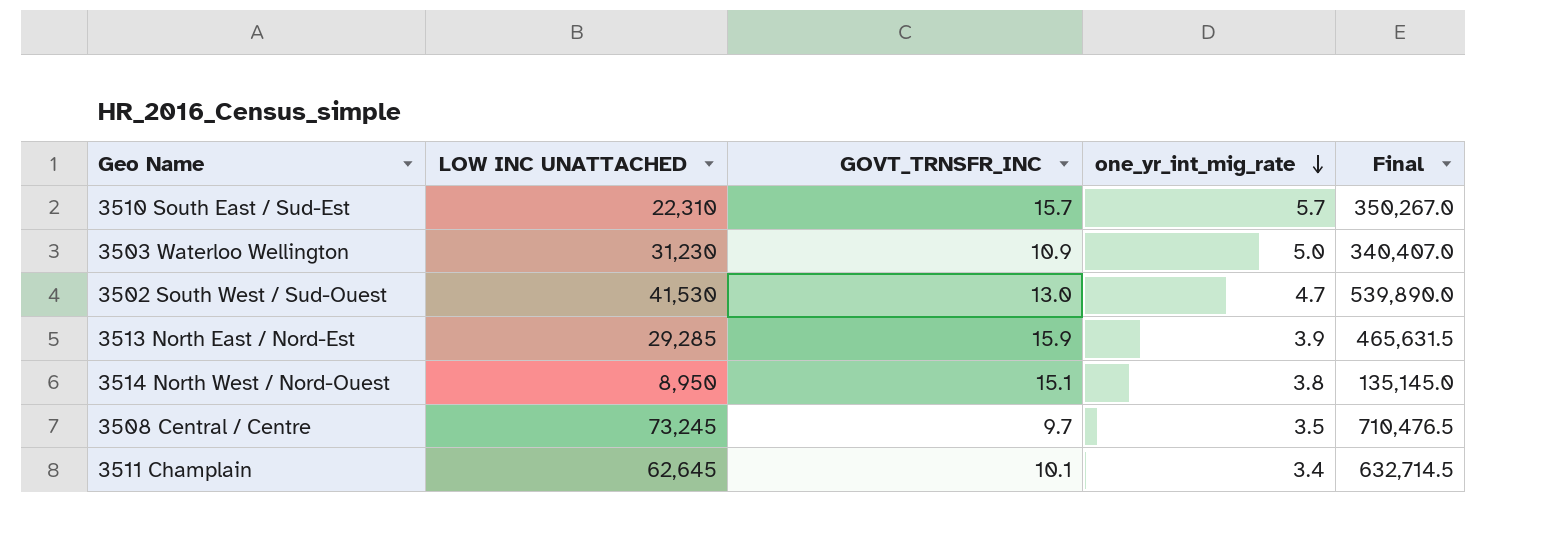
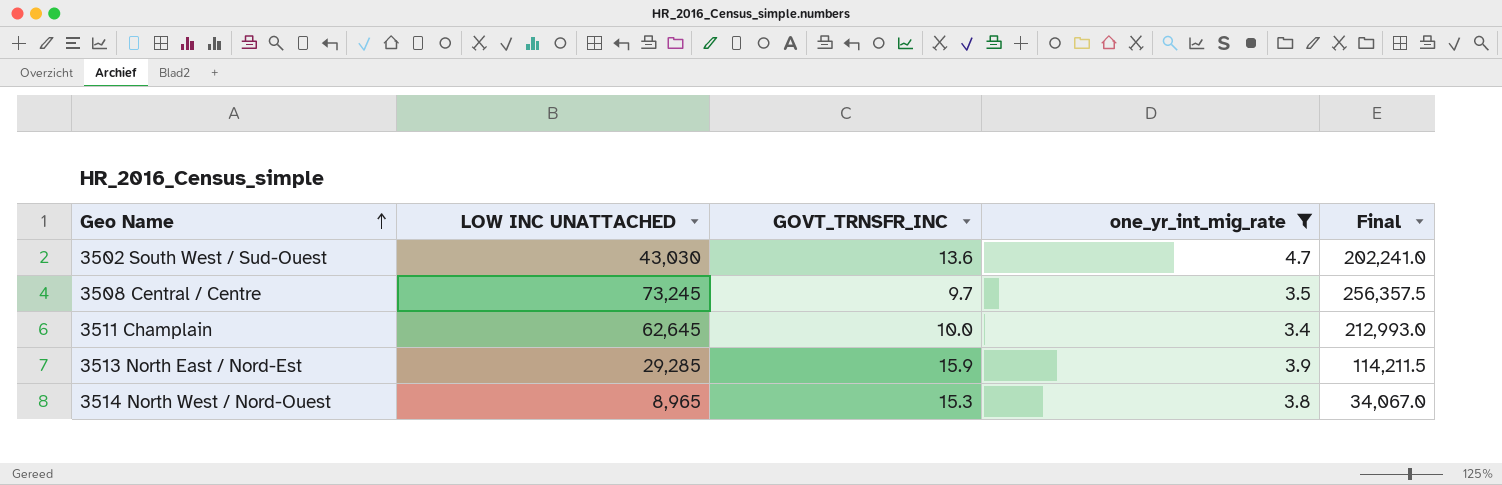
filter: none -> one_yr_int_mig_rate <= 4.7
row order: one_yr_int_mig_rate descending -> Geo Name ascending
column Final | formula: [LOW INC UNATTACHED] * [GOVT_TRNSFR_INC] -> [LOW INC UNATTACHED] * [one_yr_int_mig_rate]
3502 South West / Sud-Ouest | LOW INC UNATTACHED: 41,530 -> 43,030
3502 South West / Sud-Ouest | GOVT_TRNSFR_INC: 13.0 -> 13.6
3511 Champlain | GOVT_TRNSFR_INC: 10.1 -> 10.0
3514 North West / Nord-Ouest | LOW INC UNATTACHED: 8,950 -> 8,965
3514 North West / Nord-Ouest | GOVT_TRNSFR_INC: 15.1 -> 15.3

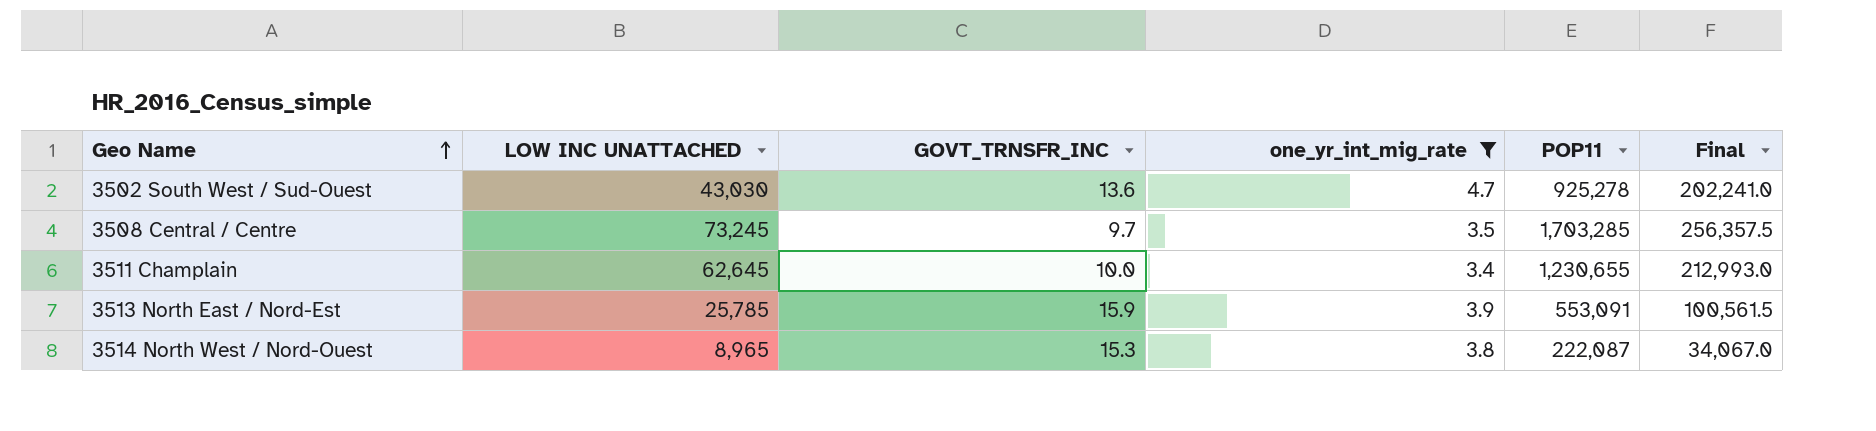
column POP11 | position: none -> 5
3513 North East / Nord-Est | LOW INC UNATTACHED: 29,285 -> 25,785
3513 North East / Nord-Est | Final: 114,211.5 -> 100,561.5

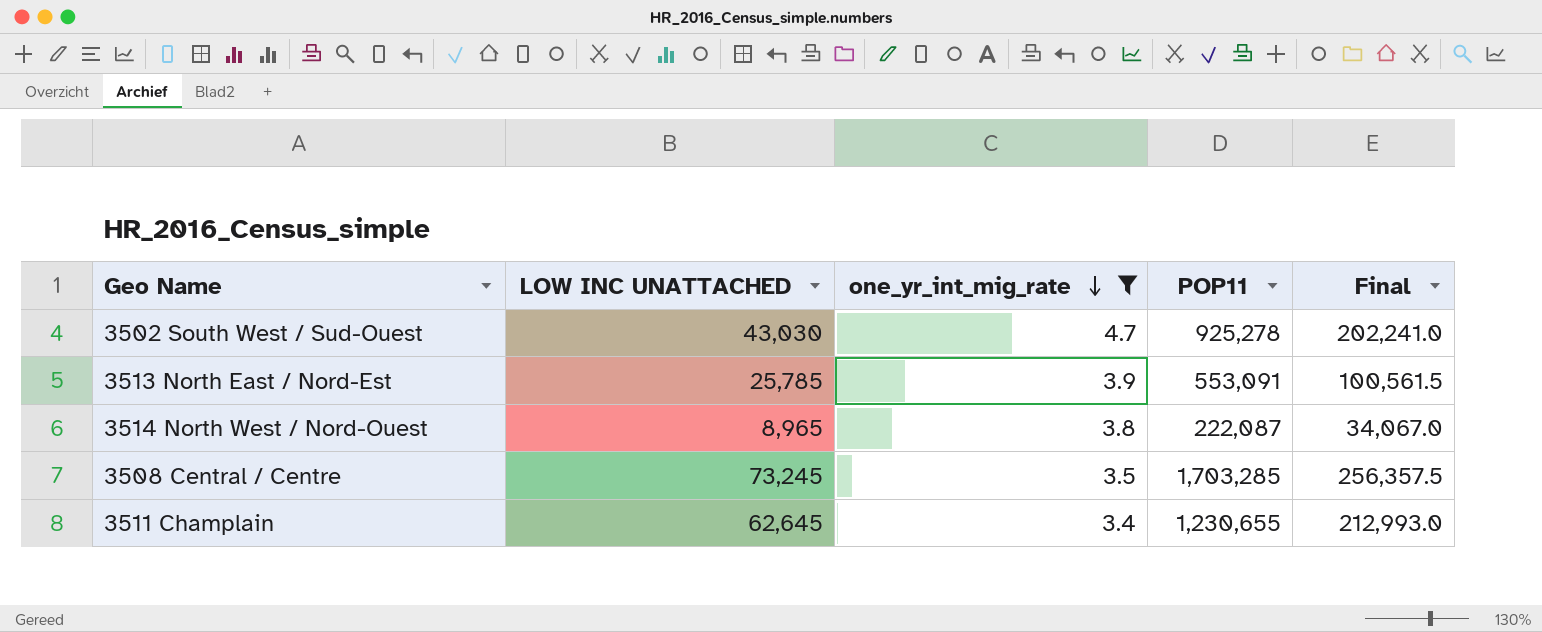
row order: Geo Name ascending -> one_yr_int_mig_rate descending
column GOVT_TRNSFR_INC | position: 3 -> none

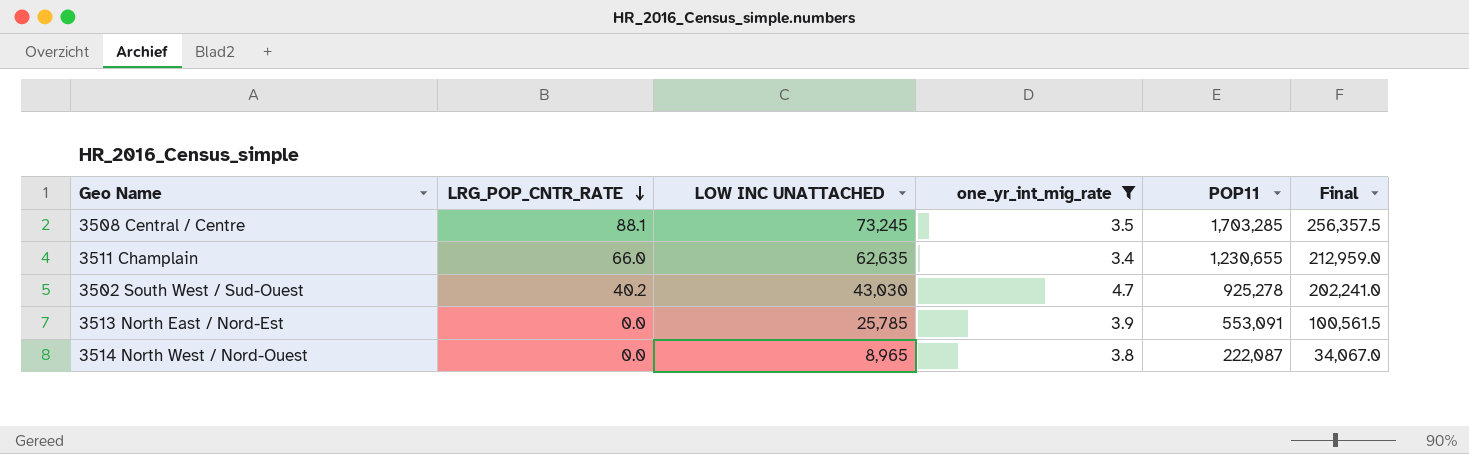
row order: one_yr_int_mig_rate descending -> LRG_POP_CNTR_RATE descending
column LRG_POP_CNTR_RATE | position: none -> 2
3511 Champlain | LOW INC UNATTACHED: 62,645 -> 62,635
3511 Champlain | Final: 212,993.0 -> 212,959.0

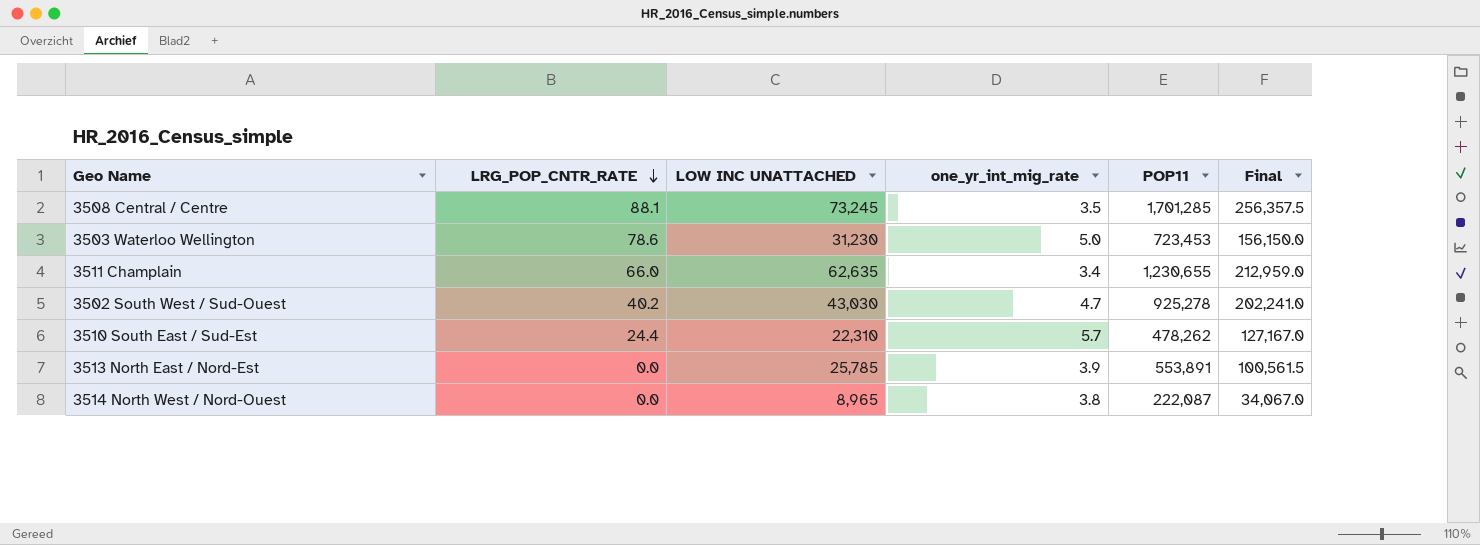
filter: one_yr_int_mig_rate <= 4.7 -> none
3508 Central / Centre | POP11: 1,703,285 -> 1,701,285
3513 North East / Nord-Est | POP11: 553,091 -> 553,891

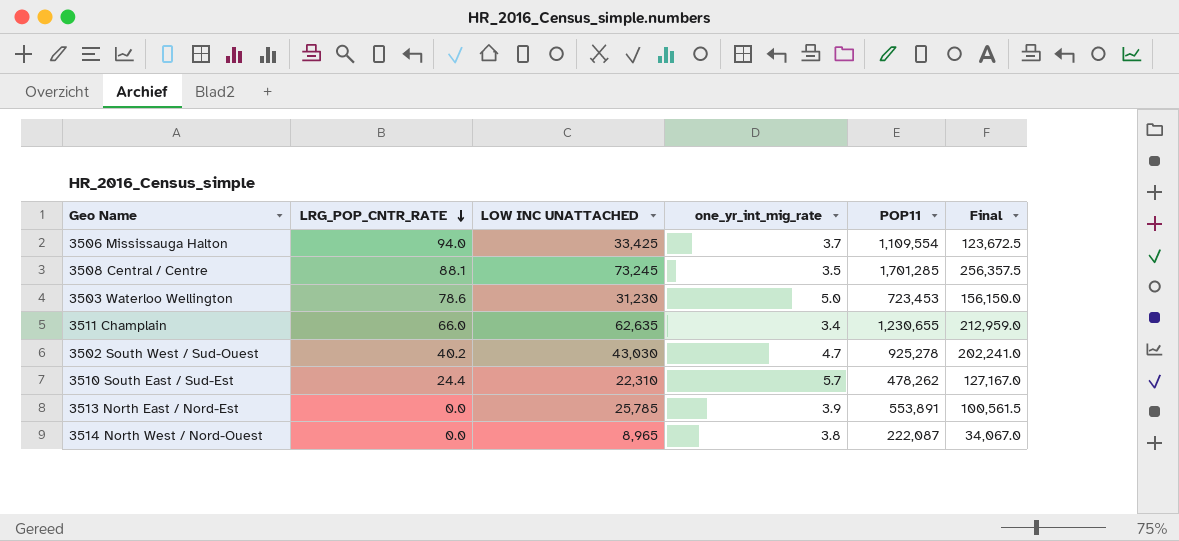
row 3506 Mississauga Halton: none -> 94.0 | 33,425 | 3.7 | 1,109,554 | 123,672.5

